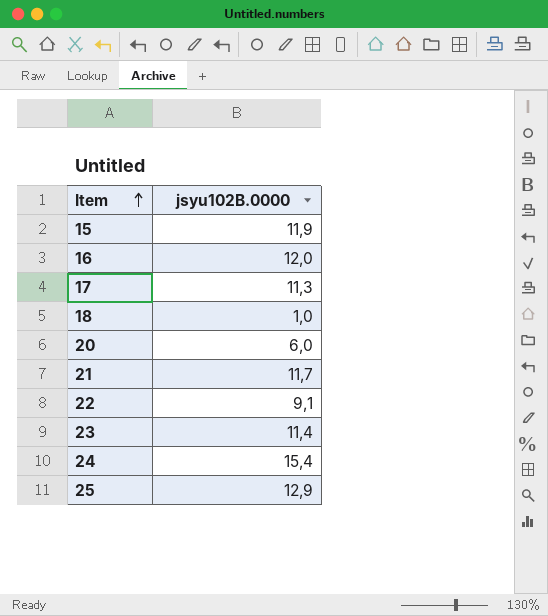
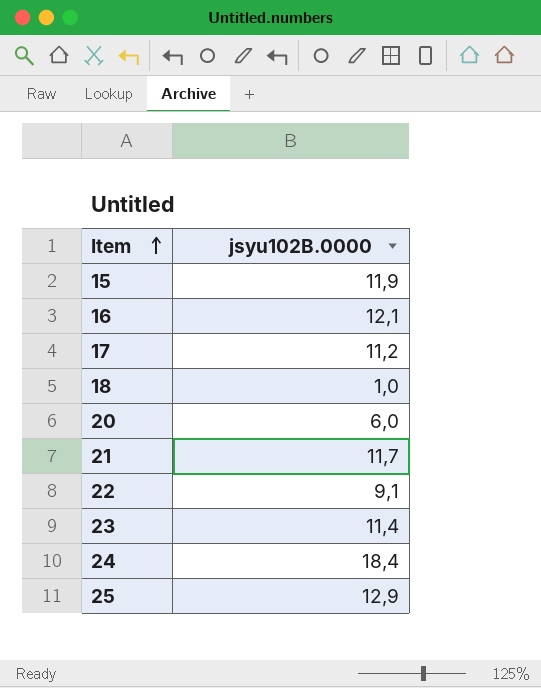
16 | jsyu102B.0000: 12,0 -> 12,1
17 | jsyu102B.0000: 11,3 -> 11,2
24 | jsyu102B.0000: 15,4 -> 18,4

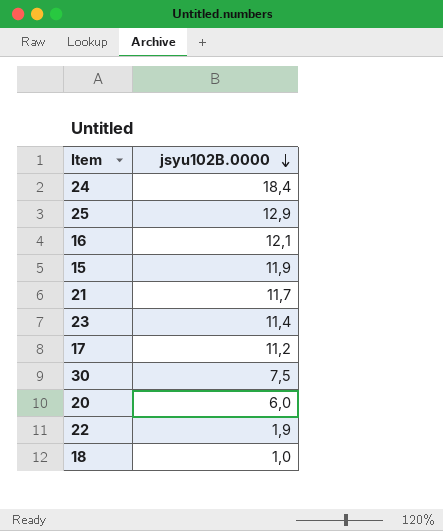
row order: Item ascending -> jsyu102B.0000 descending
row 30: none -> 7,5
22 | jsyu102B.0000: 9,1 -> 1,9

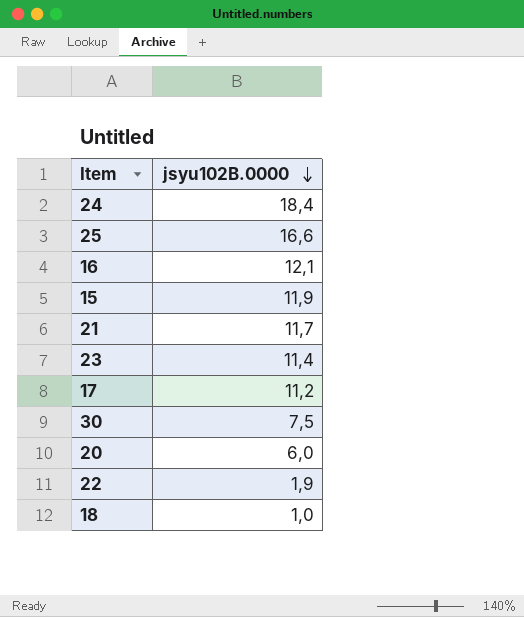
25 | jsyu102B.0000: 12,9 -> 16,6

